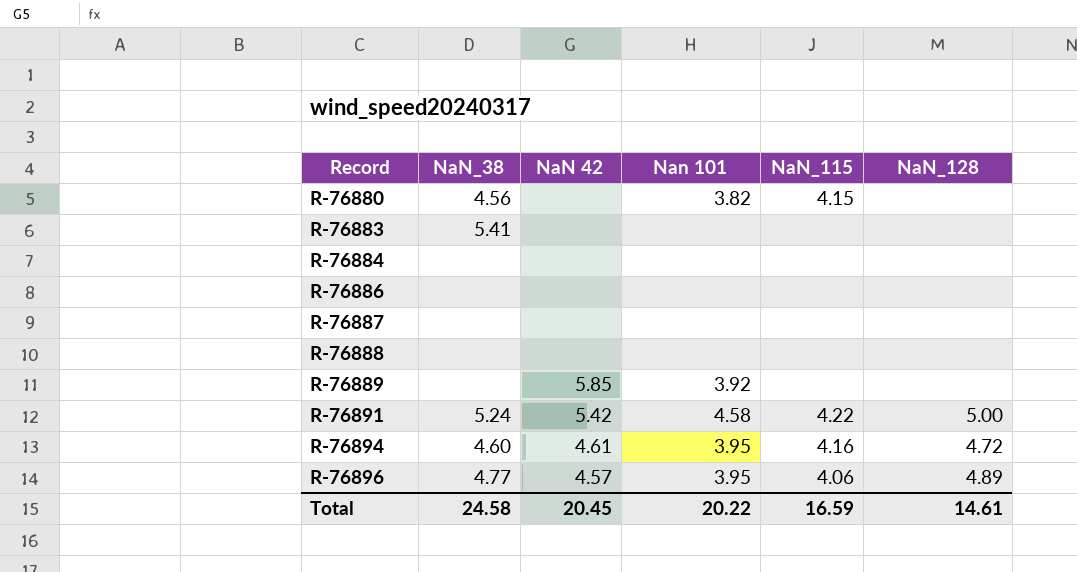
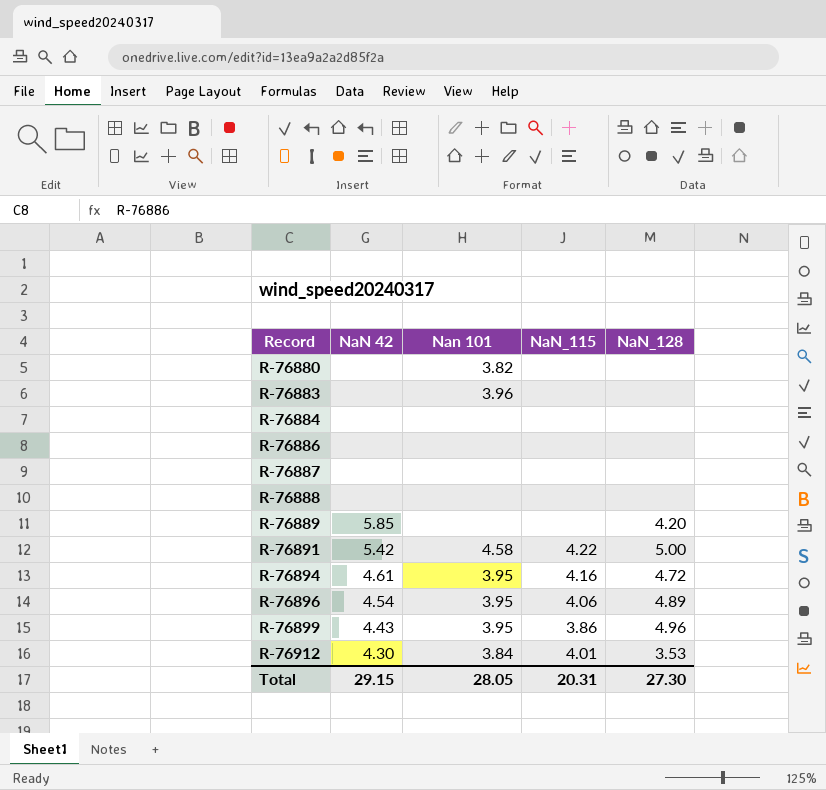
column NaN_38 | position: 2 -> none
R-76880 | NaN_115: 4.15 -> none
R-76883 | Nan 101: none -> 3.96
R-76889 | Nan 101: 3.92 -> none
R-76889 | NaN_128: none -> 4.20
R-76896 | NaN 42: 4.57 -> 4.54
row R-76899: none -> 4.43 | 3.95 | 3.86 | 4.96
row R-76912: none -> 4.30 | 3.84 | 4.01 | 3.53
Total | NaN 42: 20.45 -> 29.15
Total | Nan 101: 20.22 -> 28.05
Total | NaN_115: 16.59 -> 20.31
Total | NaN_128: 14.61 -> 27.30

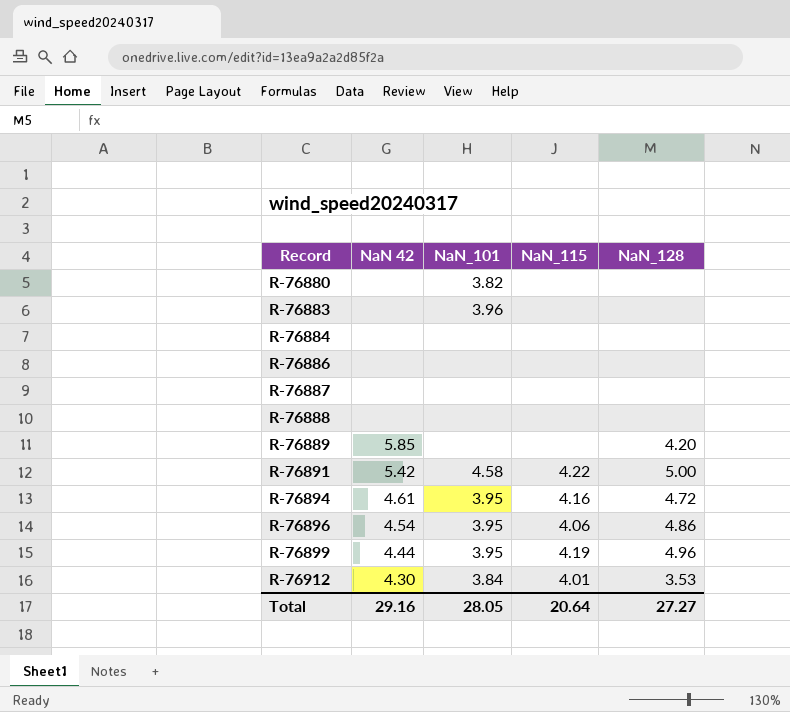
column name: Nan 101 -> NaN_101
R-76896 | NaN_128: 4.89 -> 4.86
R-76899 | NaN 42: 4.43 -> 4.44
R-76899 | NaN_115: 3.86 -> 4.19
Total | NaN 42: 29.15 -> 29.16
Total | NaN_115: 20.31 -> 20.64
Total | NaN_128: 27.30 -> 27.27

